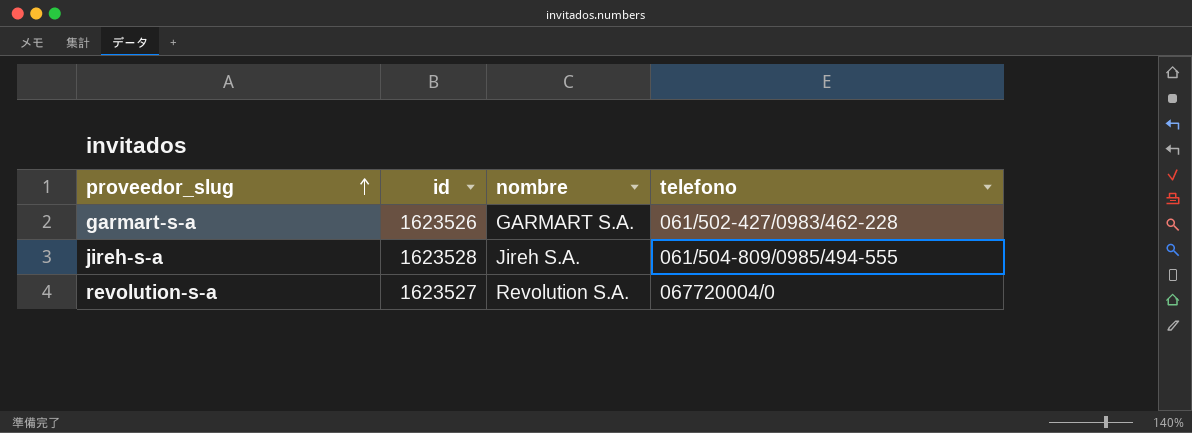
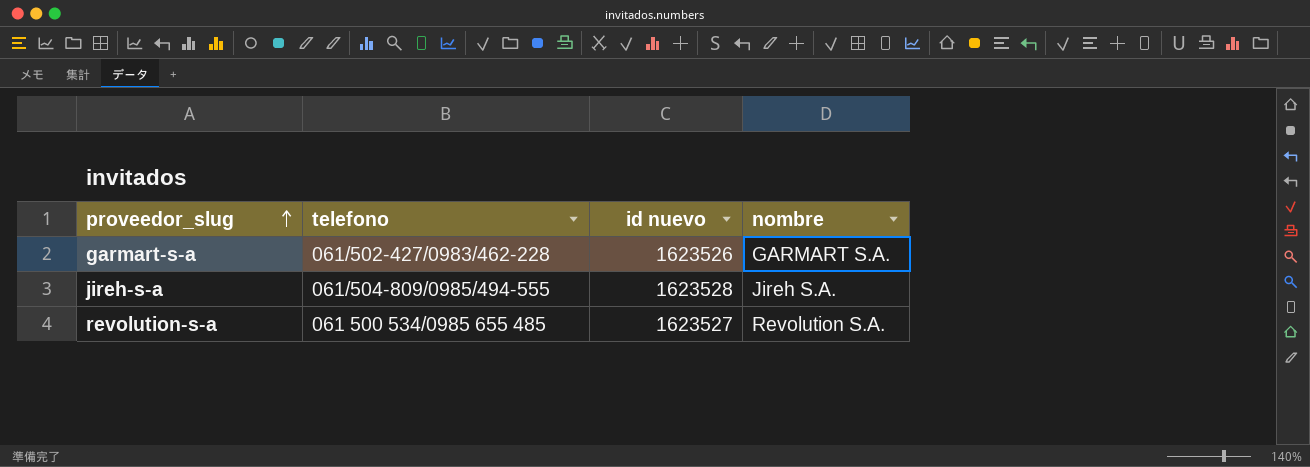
column telefono | position: 4 -> 2
column name: id -> id nuevo
revolution-s-a | telefono: 067720004/0 -> 061 500 534/0985 655 485

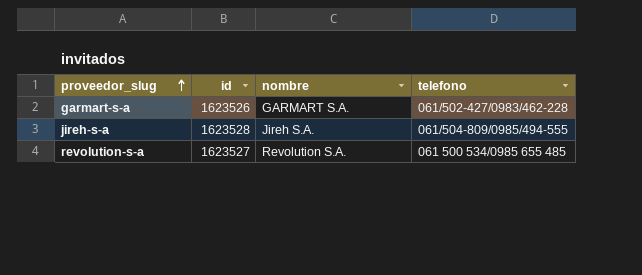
column name: id nuevo -> id
column telefono | position: 2 -> 4

